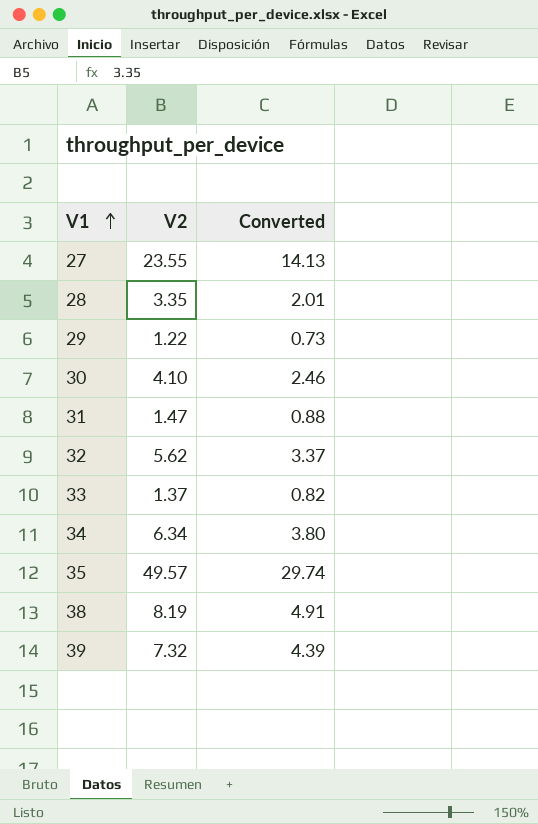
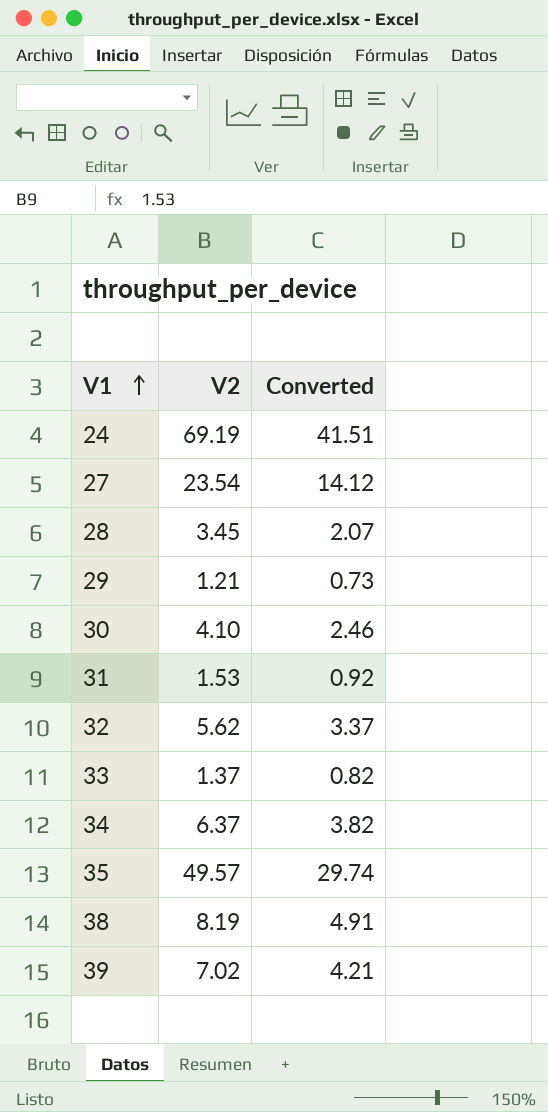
row 24: none -> 69.19 | 41.51
27 | V2: 23.55 -> 23.54
27 | Converted: 14.13 -> 14.12
28 | V2: 3.35 -> 3.45
28 | Converted: 2.01 -> 2.07
29 | V2: 1.22 -> 1.21
31 | V2: 1.47 -> 1.53
31 | Converted: 0.88 -> 0.92
34 | V2: 6.34 -> 6.37
34 | Converted: 3.80 -> 3.82
39 | V2: 7.32 -> 7.02
39 | Converted: 4.39 -> 4.21

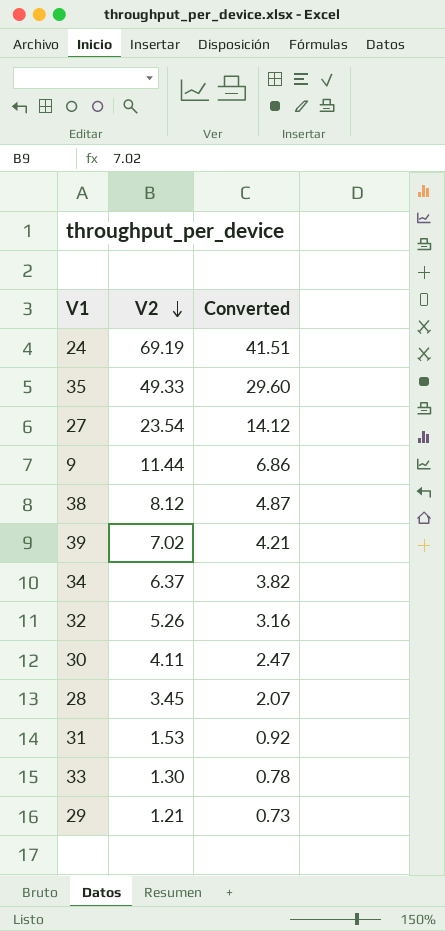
row order: V1 ascending -> V2 descending
35 | V2: 49.57 -> 49.33
35 | Converted: 29.74 -> 29.60
row 9: none -> 11.44 | 6.86
38 | V2: 8.19 -> 8.12
38 | Converted: 4.91 -> 4.87
32 | V2: 5.62 -> 5.26
32 | Converted: 3.37 -> 3.16
30 | V2: 4.10 -> 4.11
30 | Converted: 2.46 -> 2.47
33 | V2: 1.37 -> 1.30
33 | Converted: 0.82 -> 0.78

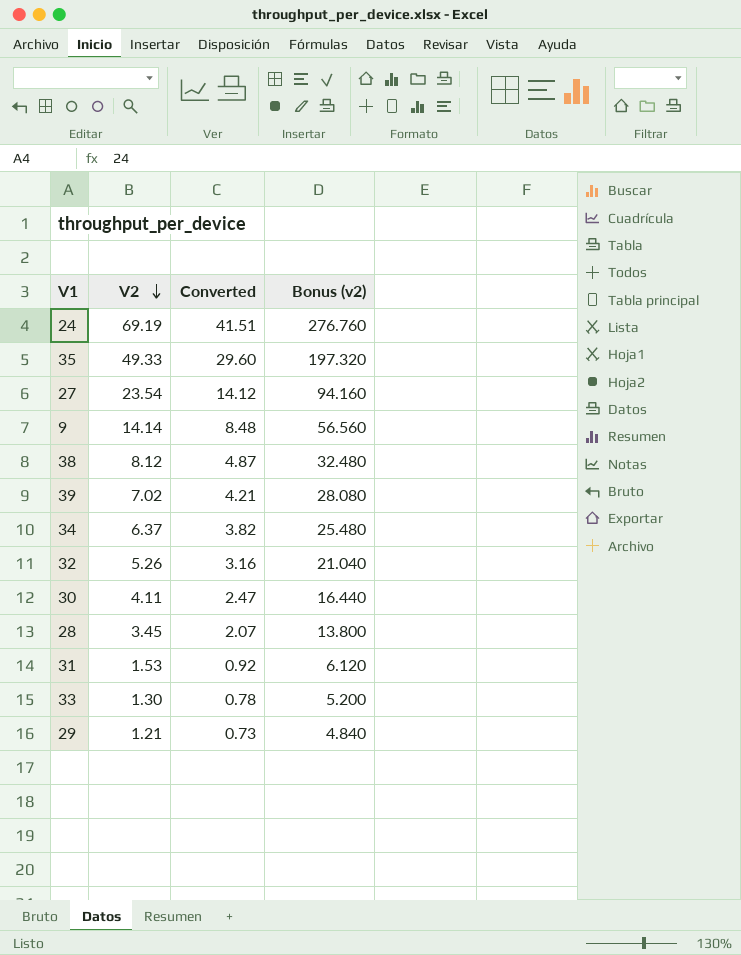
column Bonus (v2) | formula: none -> [V2] * 4
9 | V2: 11.44 -> 14.14
9 | Converted: 6.86 -> 8.48

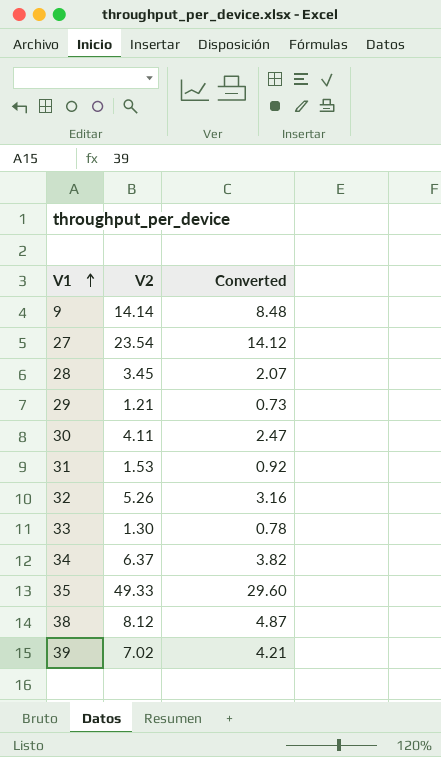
row order: V2 descending -> V1 ascending
column Bonus (v2) | formula: [V2] * 4 -> none
row 24: 69.19 | 41.51 | 276.760 -> none

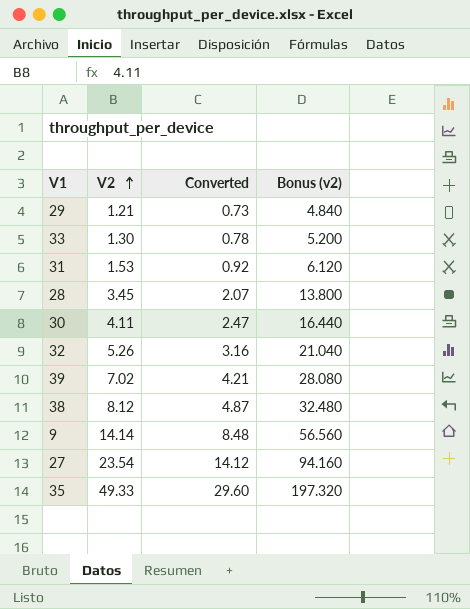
row order: V1 ascending -> V2 ascending
column Bonus (v2) | formula: none -> [V2] * 4
row 34: 6.37 | 3.82 -> none

